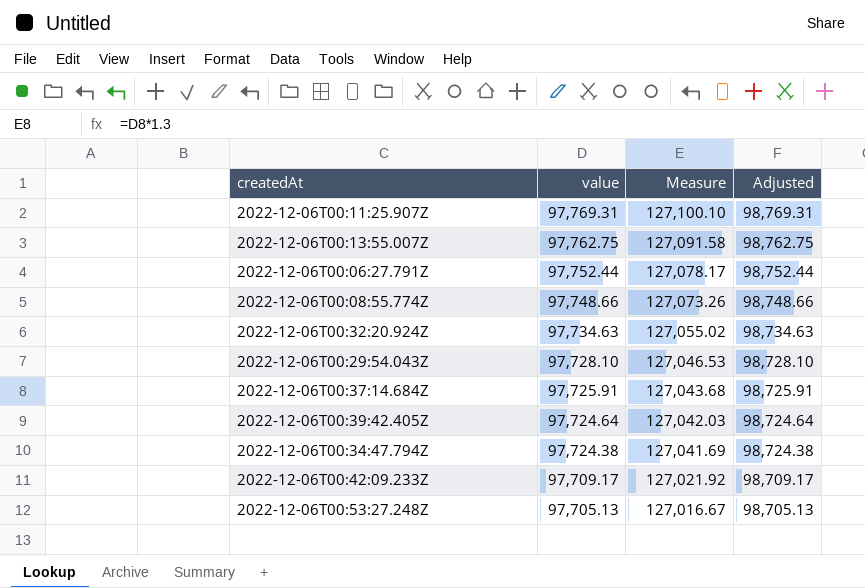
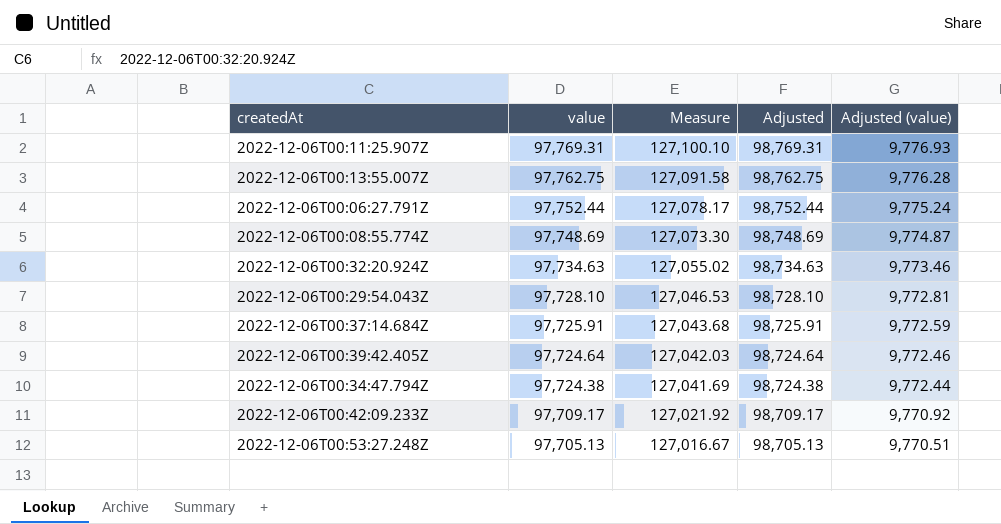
column Adjusted (value) | formula: none -> [value] * 0.1
2022-12-06T00:08:55.774Z | value: 97,748.66 -> 97,748.69
2022-12-06T00:08:55.774Z | Measure: 127,073.26 -> 127,073.30
2022-12-06T00:08:55.774Z | Adjusted: 98,748.66 -> 98,748.69

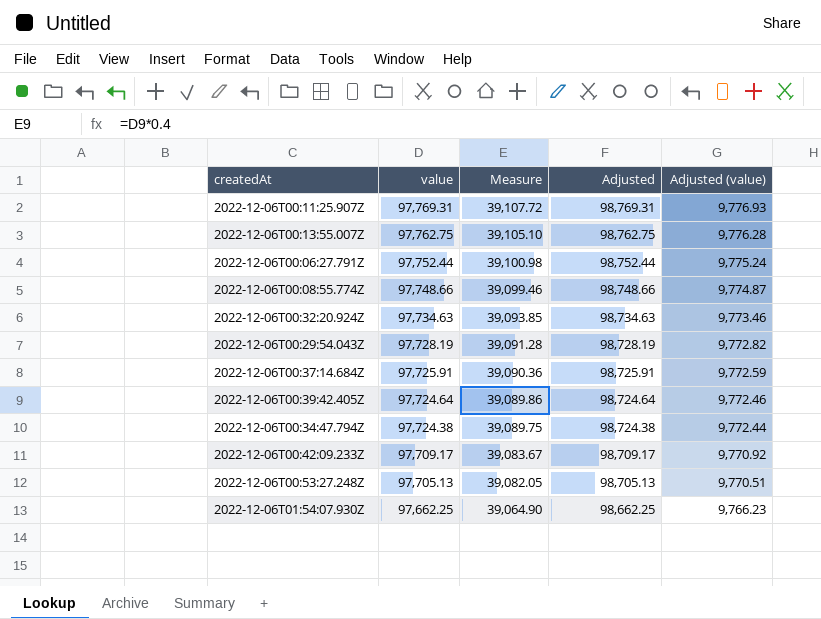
column Measure | formula: [value] * 1.3 -> [value] * 0.4
2022-12-06T00:08:55.774Z | value: 97,748.69 -> 97,748.66
2022-12-06T00:08:55.774Z | Adjusted: 98,748.69 -> 98,748.66
2022-12-06T00:29:54.043Z | value: 97,728.10 -> 97,728.19
2022-12-06T00:29:54.043Z | Adjusted: 98,728.10 -> 98,728.19
2022-12-06T00:29:54.043Z | Adjusted (value): 9,772.81 -> 9,772.82
row 2022-12-06T01:54:07.930Z: none -> 97,662.25 | 39,064.90 | 98,662.25 | 9,766.23

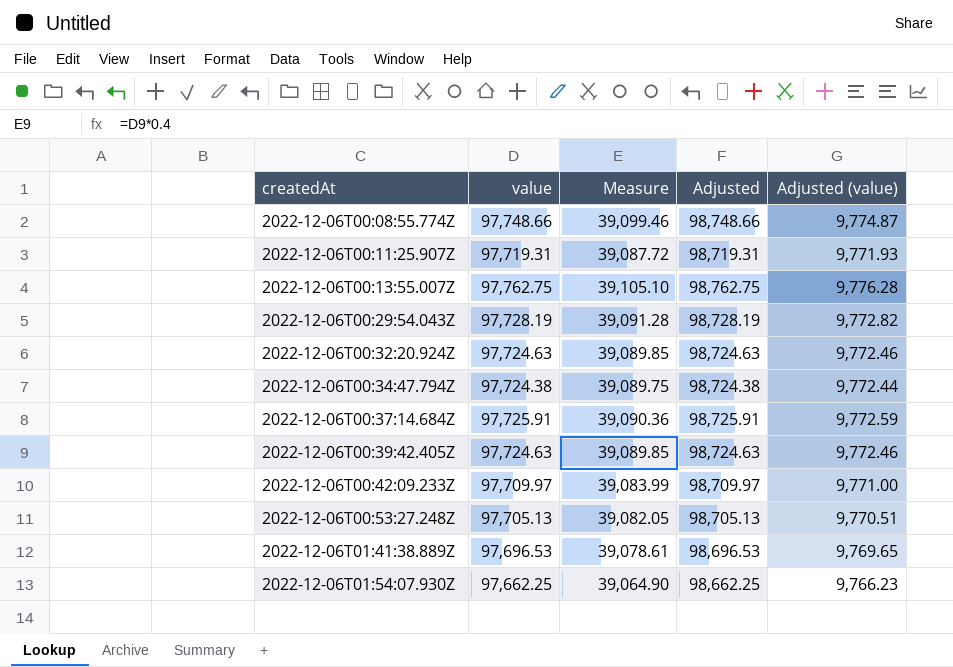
row order: value descending -> createdAt ascending
row 2022-12-06T00:06:27.791Z: 97,752.44 | 39,100.98 | 98,752.44 | 9,775.24 -> none
2022-12-06T00:11:25.907Z | value: 97,769.31 -> 97,719.31
2022-12-06T00:11:25.907Z | Measure: 39,107.72 -> 39,087.72
2022-12-06T00:11:25.907Z | Adjusted: 98,769.31 -> 98,719.31
2022-12-06T00:11:25.907Z | Adjusted (value): 9,776.93 -> 9,771.93
2022-12-06T00:32:20.924Z | value: 97,734.63 -> 97,724.63
2022-12-06T00:32:20.924Z | Measure: 39,093.85 -> 39,089.85
2022-12-06T00:32:20.924Z | Adjusted: 98,734.63 -> 98,724.63
2022-12-06T00:32:20.924Z | Adjusted (value): 9,773.46 -> 9,772.46
2022-12-06T00:39:42.405Z | value: 97,724.64 -> 97,724.63
2022-12-06T00:39:42.405Z | Measure: 39,089.86 -> 39,089.85
2022-12-06T00:39:42.405Z | Adjusted: 98,724.64 -> 98,724.63
2022-12-06T00:42:09.233Z | value: 97,709.17 -> 97,709.97
2022-12-06T00:42:09.233Z | Measure: 39,083.67 -> 39,083.99
2022-12-06T00:42:09.233Z | Adjusted: 98,709.17 -> 98,709.97
2022-12-06T00:42:09.233Z | Adjusted (value): 9,770.92 -> 9,771.00
row 2022-12-06T01:41:38.889Z: none -> 97,696.53 | 39,078.61 | 98,696.53 | 9,769.65

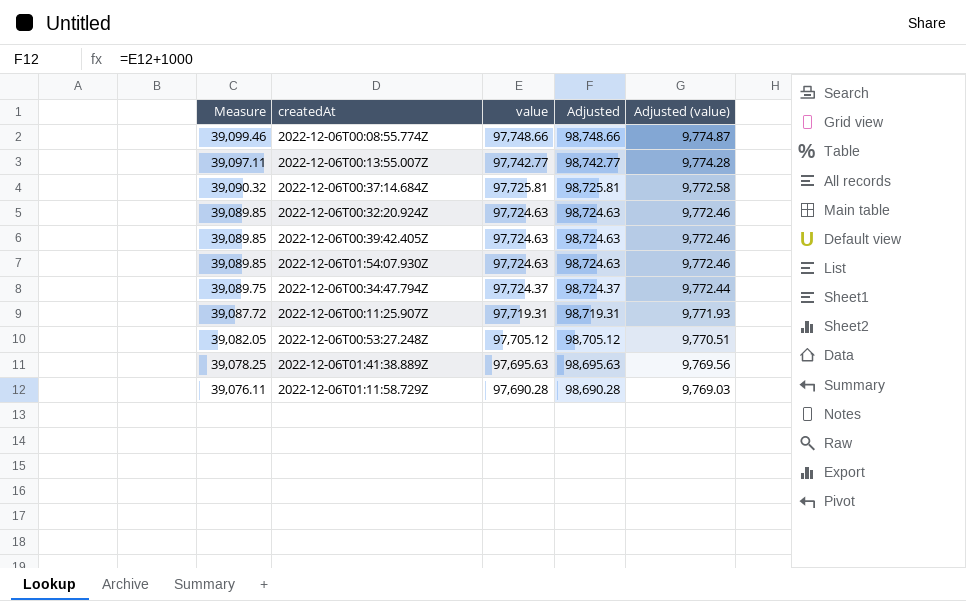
row order: createdAt ascending -> Measure descending
column Measure | position: 3 -> 1
row 2022-12-06T00:29:54.043Z: 97,728.19 | 39,091.28 | 98,728.19 | 9,772.82 -> none
row 2022-12-06T00:42:09.233Z: 97,709.97 | 39,083.99 | 98,709.97 | 9,771.00 -> none
2022-12-06T00:13:55.007Z | Measure: 39,105.10 -> 39,097.11
2022-12-06T00:13:55.007Z | value: 97,762.75 -> 97,742.77
2022-12-06T00:13:55.007Z | Adjusted: 98,762.75 -> 98,742.77
2022-12-06T00:13:55.007Z | Adjusted (value): 9,776.28 -> 9,774.28
2022-12-06T00:37:14.684Z | Measure: 39,090.36 -> 39,090.32
2022-12-06T00:37:14.684Z | value: 97,725.91 -> 97,725.81
2022-12-06T00:37:14.684Z | Adjusted: 98,725.91 -> 98,725.81
2022-12-06T00:37:14.684Z | Adjusted (value): 9,772.59 -> 9,772.58
2022-12-06T01:54:07.930Z | Measure: 39,064.90 -> 39,089.85
2022-12-06T01:54:07.930Z | value: 97,662.25 -> 97,724.63
2022-12-06T01:54:07.930Z | Adjusted: 98,662.25 -> 98,724.63
2022-12-06T01:54:07.930Z | Adjusted (value): 9,766.23 -> 9,772.46
2022-12-06T00:34:47.794Z | value: 97,724.38 -> 97,724.37
2022-12-06T00:34:47.794Z | Adjusted: 98,724.38 -> 98,724.37
2022-12-06T00:53:27.248Z | value: 97,705.13 -> 97,705.12
2022-12-06T00:53:27.248Z | Adjusted: 98,705.13 -> 98,705.12
2022-12-06T01:41:38.889Z | Measure: 39,078.61 -> 39,078.25
2022-12-06T01:41:38.889Z | value: 97,696.53 -> 97,695.63
2022-12-06T01:41:38.889Z | Adjusted: 98,696.53 -> 98,695.63
2022-12-06T01:41:38.889Z | Adjusted (value): 9,769.65 -> 9,769.56
row 2022-12-06T01:11:58.729Z: none -> 39,076.11 | 97,690.28 | 98,690.28 | 9,769.03

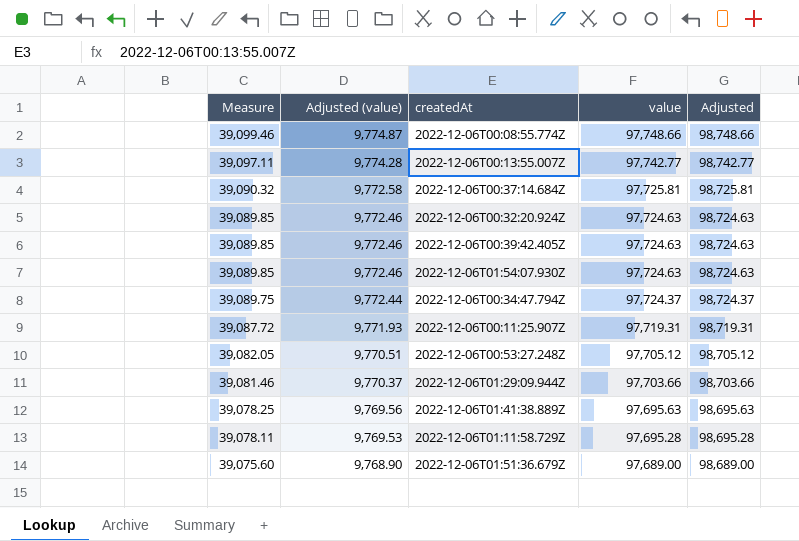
column Adjusted (value) | position: 5 -> 2
row 2022-12-06T01:29:09.944Z: none -> 39,081.46 | 9,770.37 | 97,703.66 | 98,703.66
2022-12-06T01:11:58.729Z | Measure: 39,076.11 -> 39,078.11
2022-12-06T01:11:58.729Z | Adjusted (value): 9,769.03 -> 9,769.53
2022-12-06T01:11:58.729Z | value: 97,690.28 -> 97,695.28
2022-12-06T01:11:58.729Z | Adjusted: 98,690.28 -> 98,695.28
row 2022-12-06T01:51:36.679Z: none -> 39,075.60 | 9,768.90 | 97,689.00 | 98,689.00

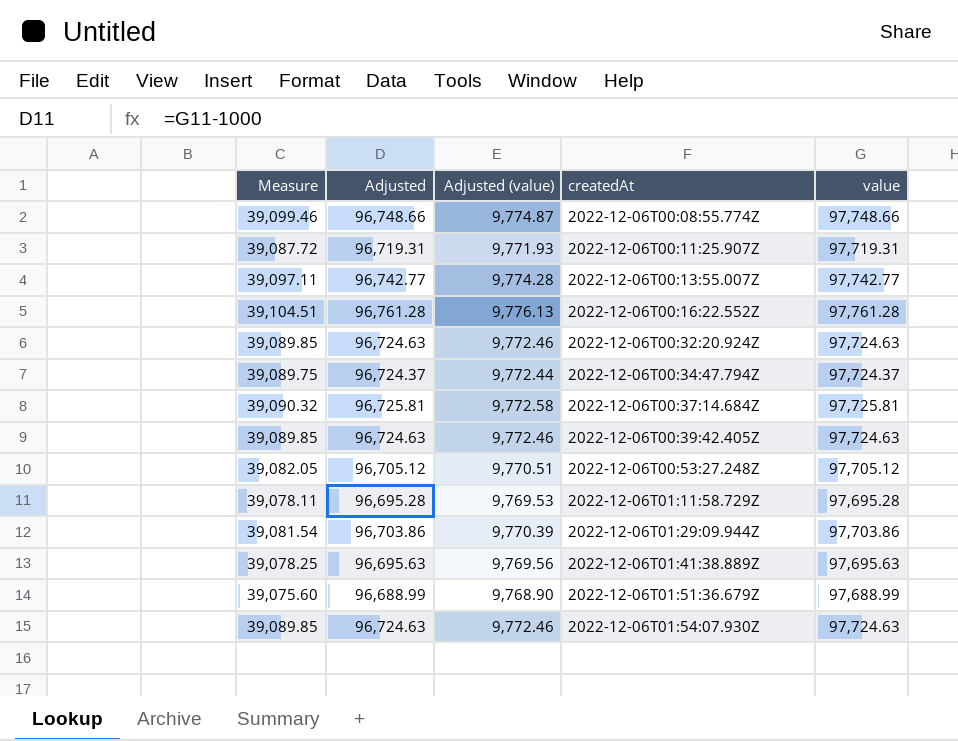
row order: Measure descending -> createdAt ascending
column Adjusted | formula: [value] + 1000 -> [value] - 1000
column Adjusted | position: 5 -> 2
row 2022-12-06T00:16:22.552Z: none -> 39,104.51 | 96,761.28 | 9,776.13 | 97,761.28
2022-12-06T01:29:09.944Z | Measure: 39,081.46 -> 39,081.54
2022-12-06T01:29:09.944Z | Adjusted (value): 9,770.37 -> 9,770.39
2022-12-06T01:29:09.944Z | value: 97,703.66 -> 97,703.86
2022-12-06T01:51:36.679Z | value: 97,689.00 -> 97,688.99

